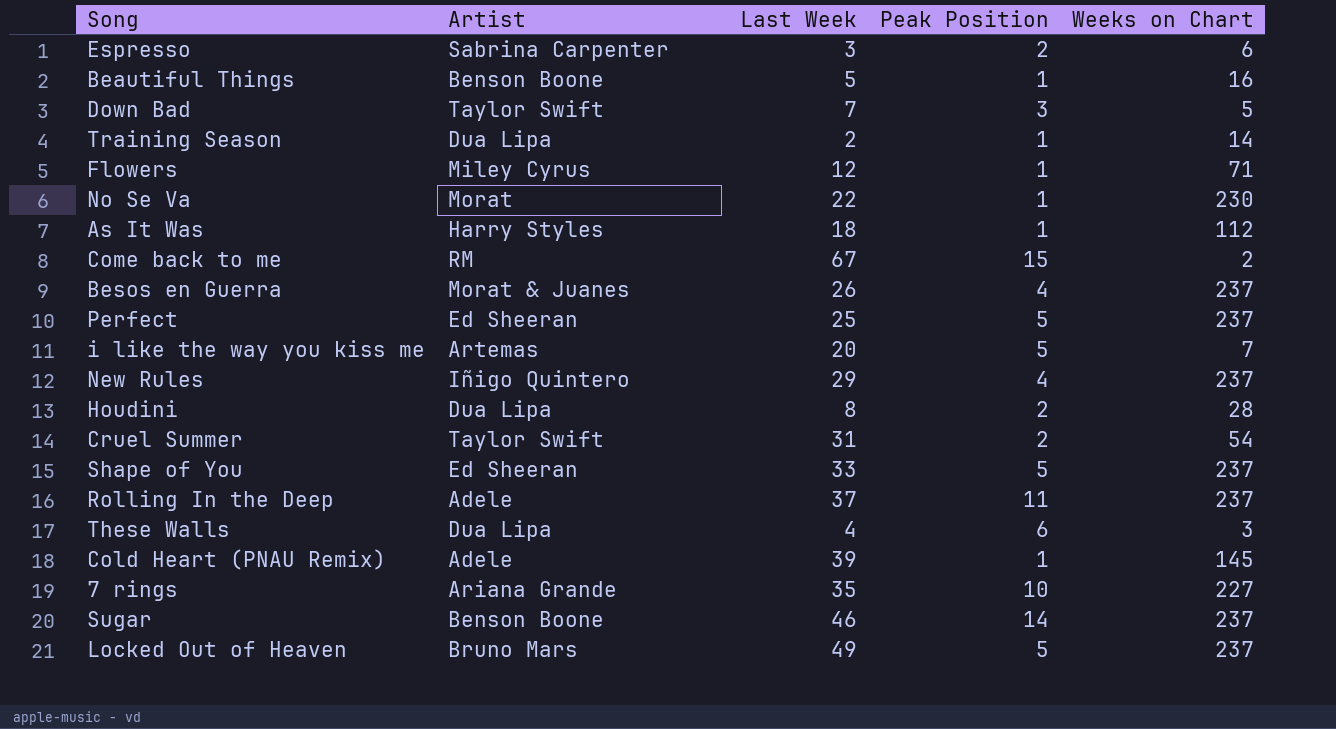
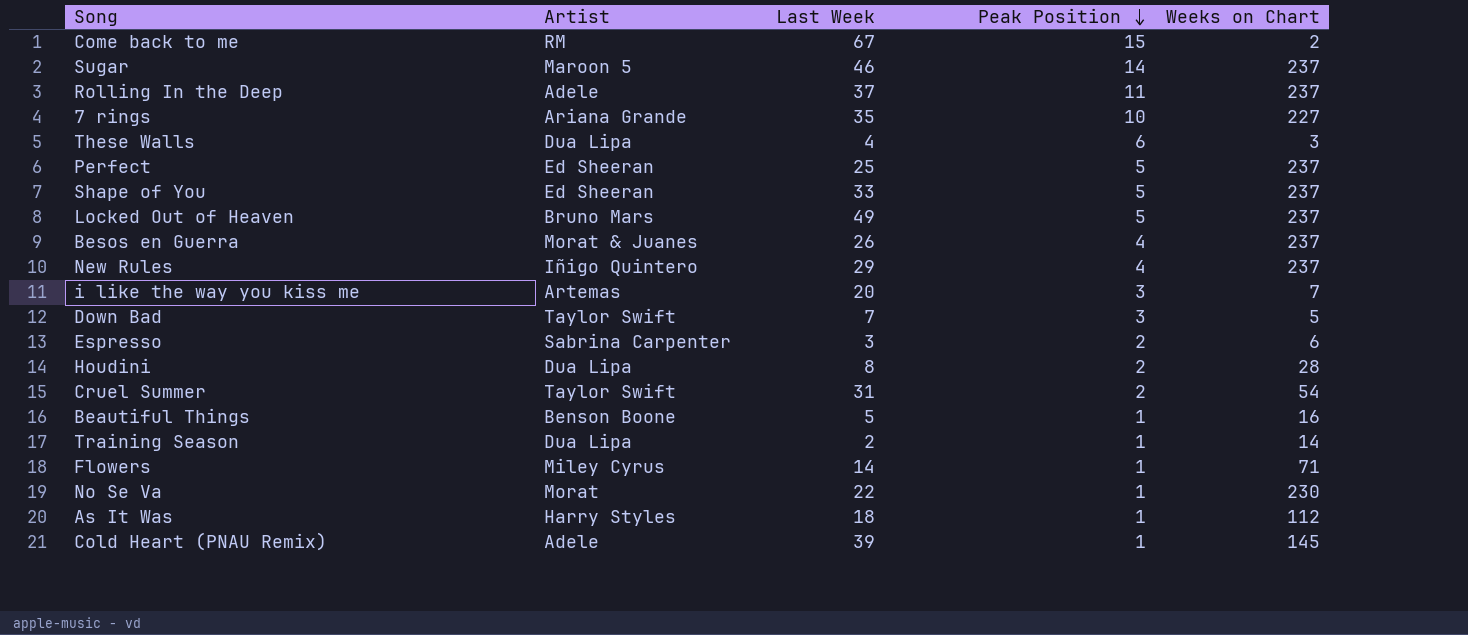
row order: none -> Peak Position descending
Sugar | Artist: Benson Boone -> Maroon 5
i like the way you kiss me | Peak Position: 5 -> 3
Flowers | Last Week: 12 -> 14

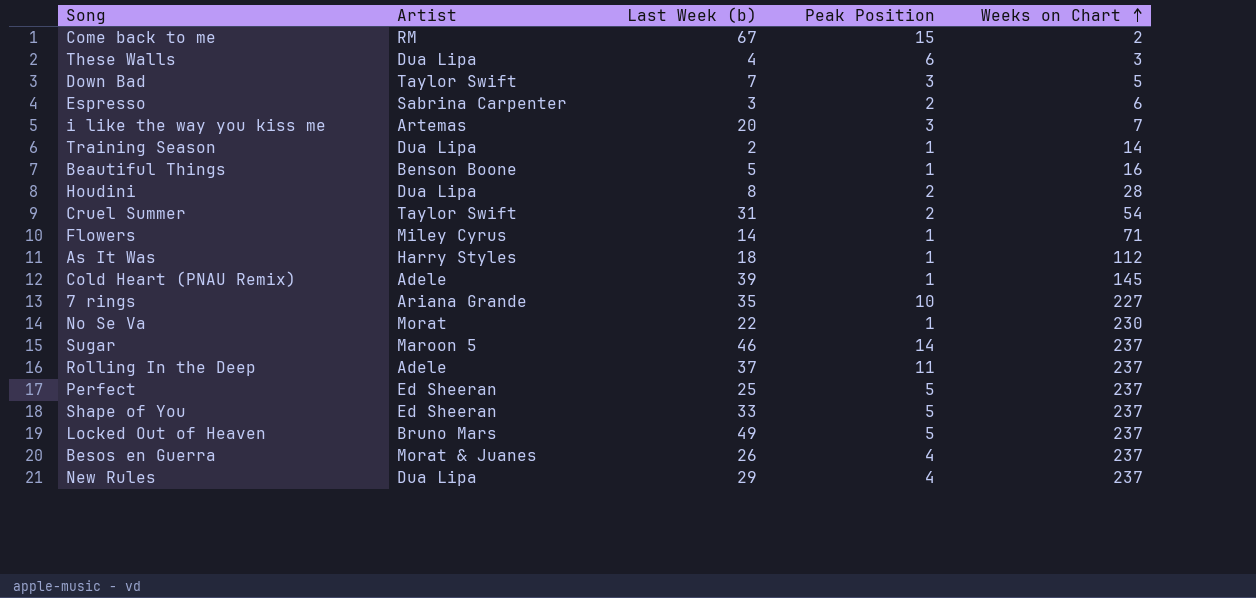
row order: Peak Position descending -> Weeks on Chart ascending
column name: Last Week -> Last Week (b)
New Rules | Artist: Iñigo Quintero -> Dua Lipa

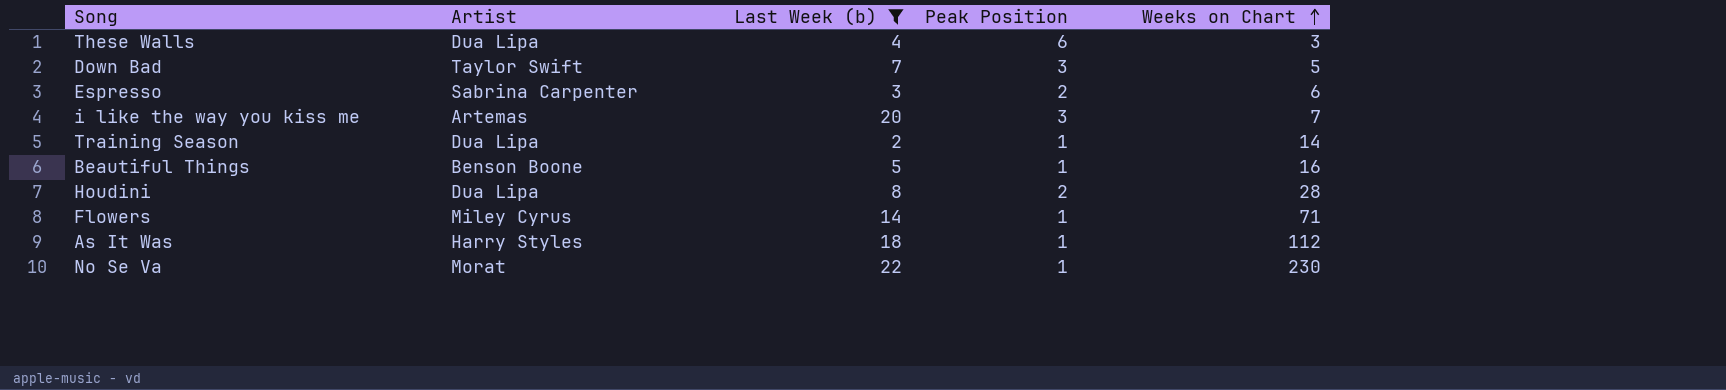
filter: none -> Last Week (b) <= 22

